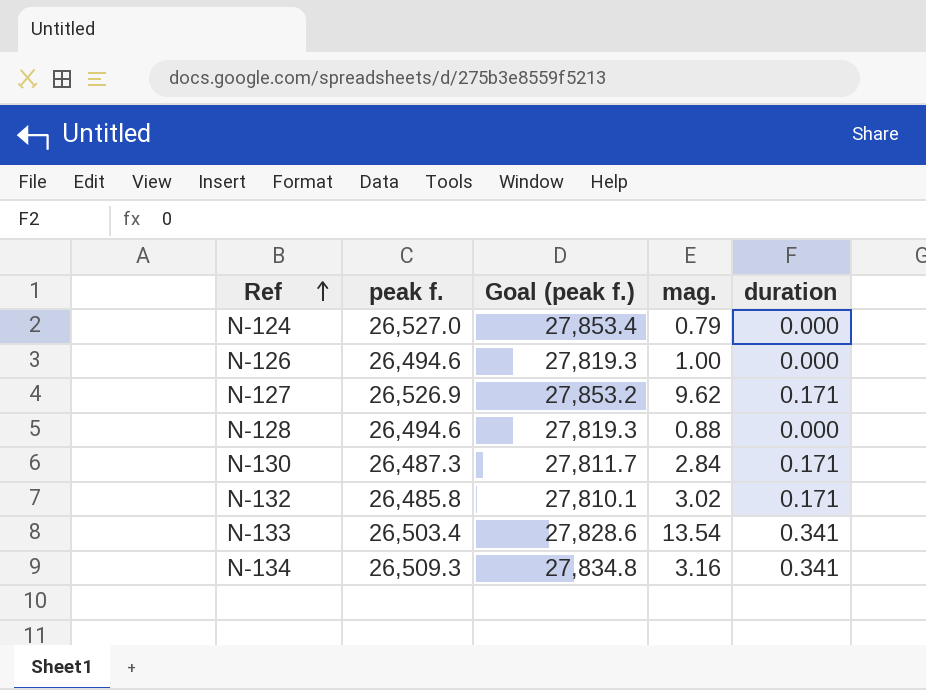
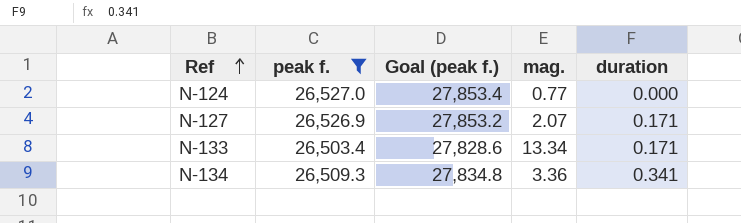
filter: none -> peak f. >= 26,503.4
N-124 | mag.: 0.79 -> 0.77
N-127 | mag.: 9.62 -> 2.07
N-133 | mag.: 13.54 -> 13.34
N-133 | duration: 0.341 -> 0.171
N-134 | mag.: 3.16 -> 3.36

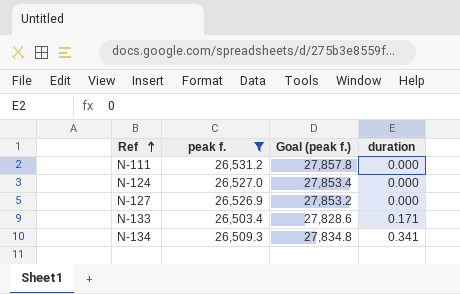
column mag. | position: 4 -> none
row N-111: none -> 26,531.2 | 27,857.8 | 0.000
N-127 | duration: 0.171 -> 0.000

